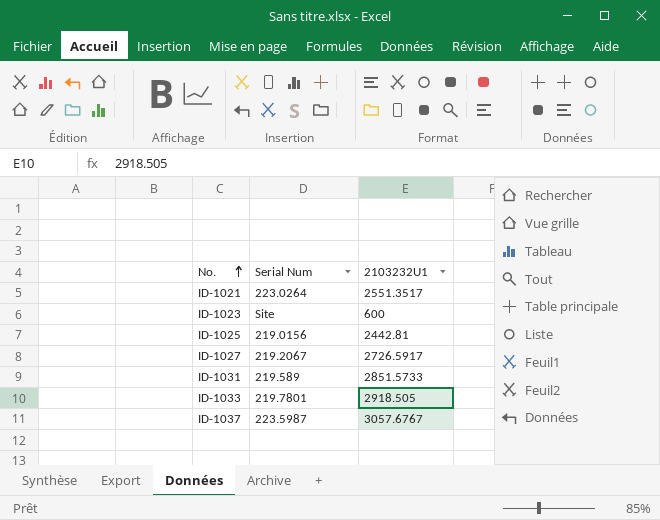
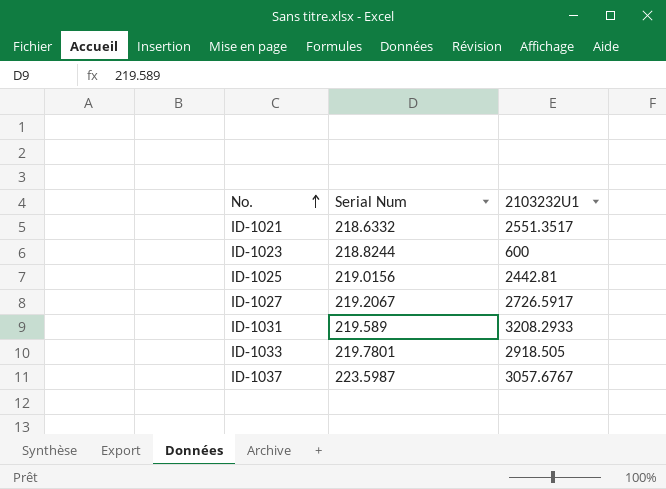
ID-1021 | Serial Num: 223.0264 -> 218.6332
ID-1023 | Serial Num: Site -> 218.8244
ID-1031 | 2103232U1: 2851.5733 -> 3208.2933

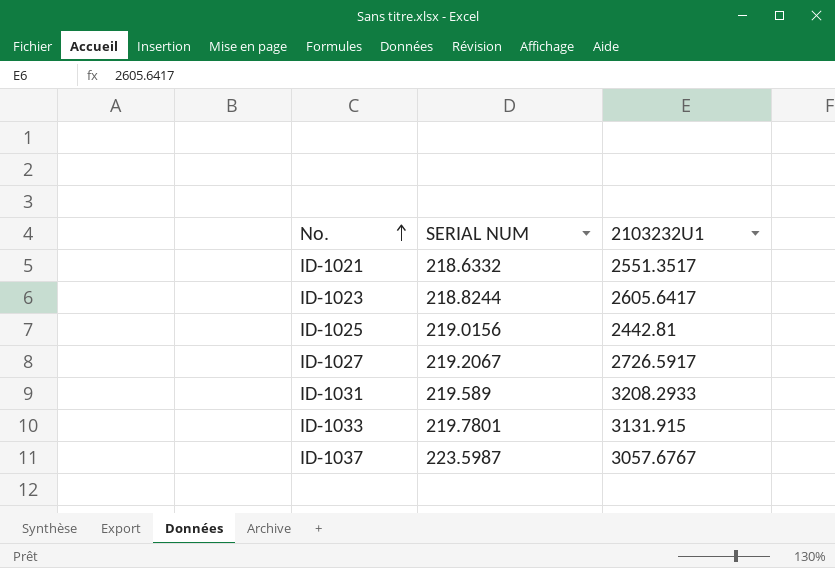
column name: Serial Num -> SERIAL NUM
ID-1023 | 2103232U1: 600 -> 2605.6417
ID-1033 | 2103232U1: 2918.505 -> 3131.915

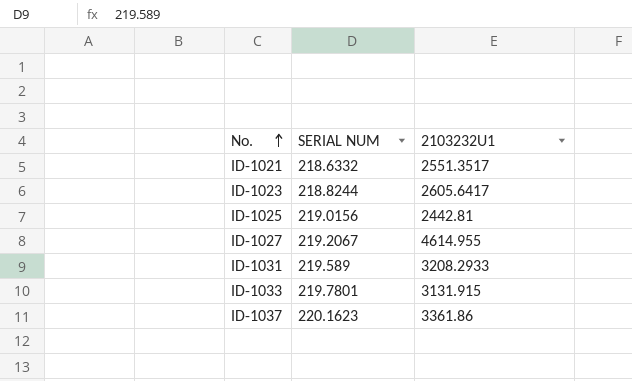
ID-1027 | 2103232U1: 2726.5917 -> 4614.955
ID-1037 | SERIAL NUM: 223.5987 -> 220.1623
ID-1037 | 2103232U1: 3057.6767 -> 3361.86

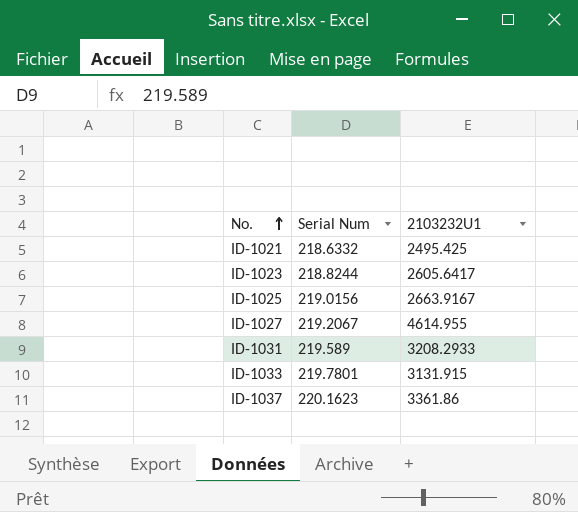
column name: SERIAL NUM -> Serial Num
ID-1021 | 2103232U1: 2551.3517 -> 2495.425
ID-1025 | 2103232U1: 2442.81 -> 2663.9167

